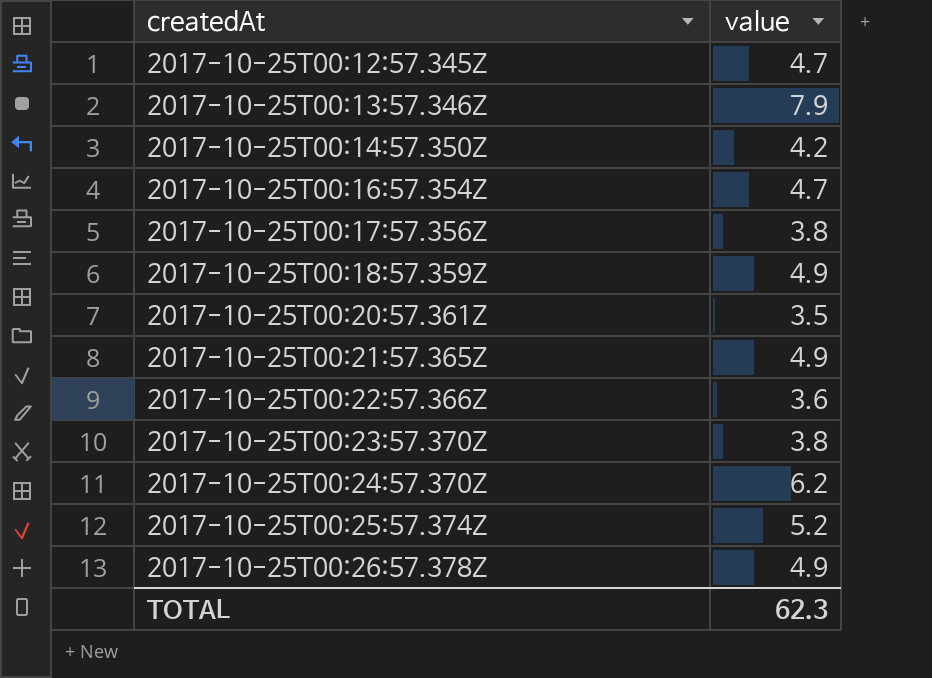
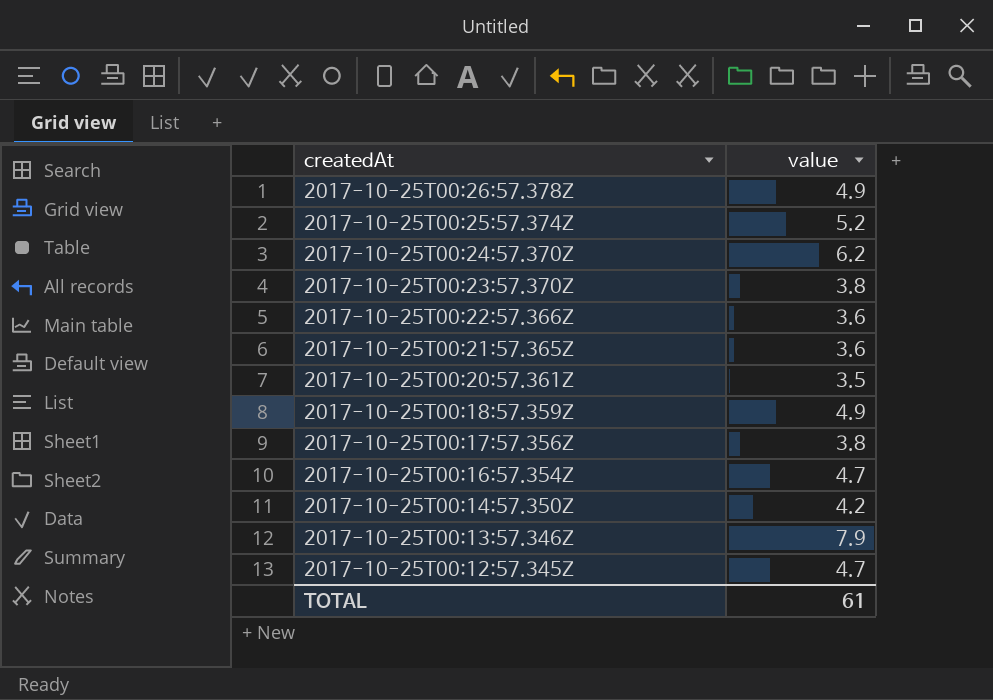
row order: createdAt ascending -> createdAt descending
2017-10-25T00:21:57.365Z | value: 4.9 -> 3.6
TOTAL | value: 62.3 -> 61

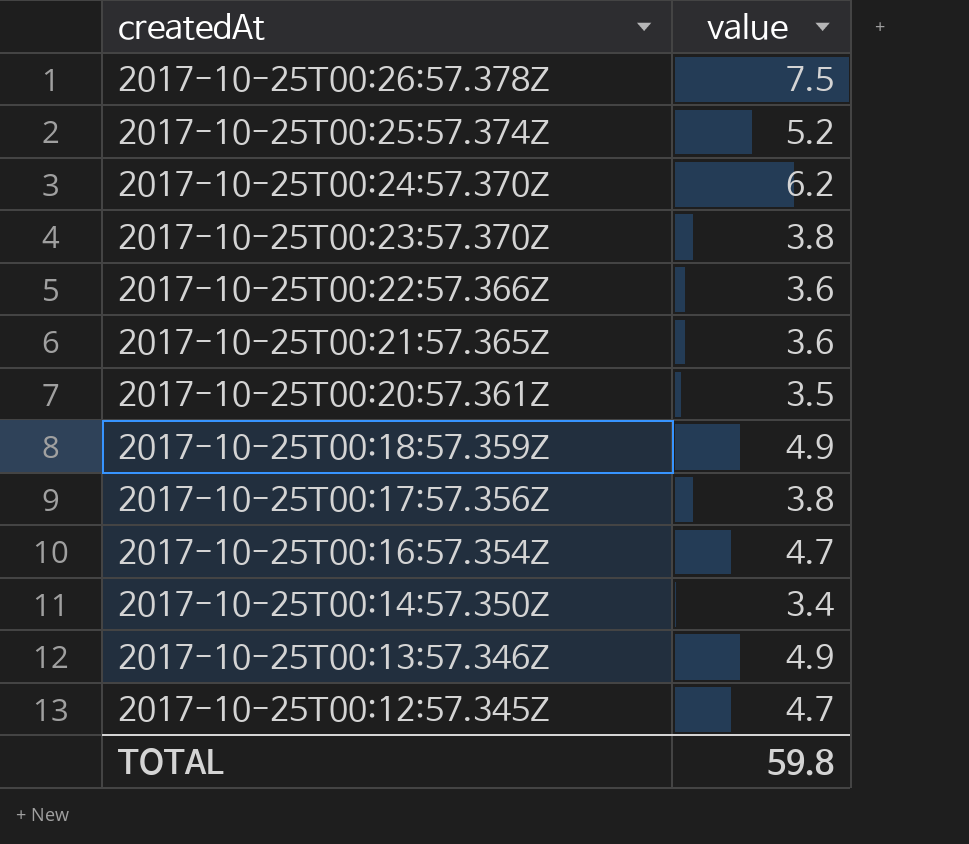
2017-10-25T00:26:57.378Z | value: 4.9 -> 7.5
2017-10-25T00:14:57.350Z | value: 4.2 -> 3.4
2017-10-25T00:13:57.346Z | value: 7.9 -> 4.9
TOTAL | value: 61 -> 59.8

